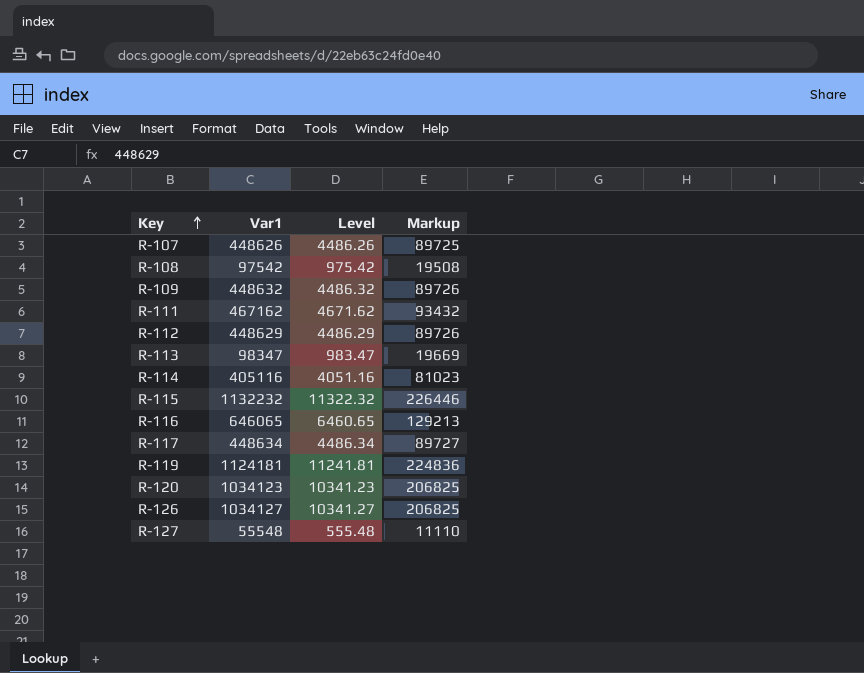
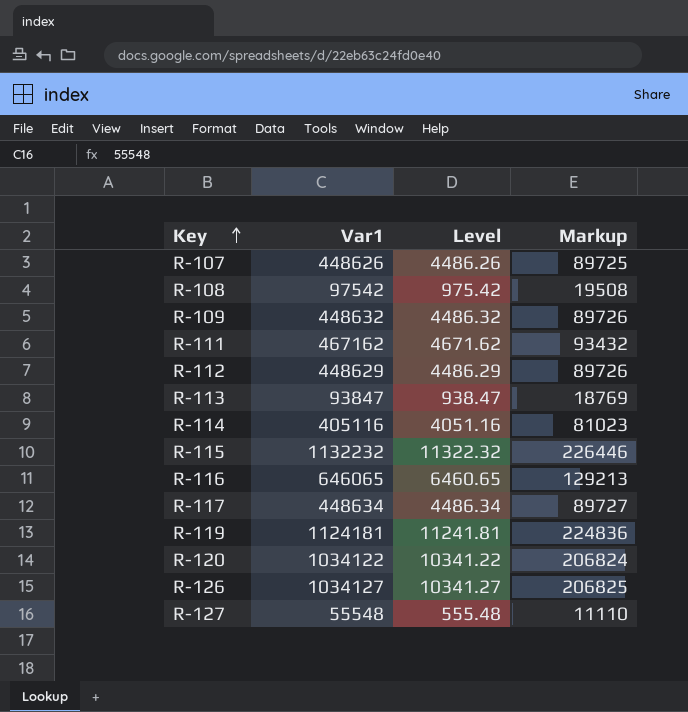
R-113 | Var1: 98347 -> 93847
R-113 | Level: 983.47 -> 938.47
R-113 | Markup: 19669 -> 18769
R-120 | Var1: 1034123 -> 1034122
R-120 | Level: 10341.23 -> 10341.22
R-120 | Markup: 206825 -> 206824

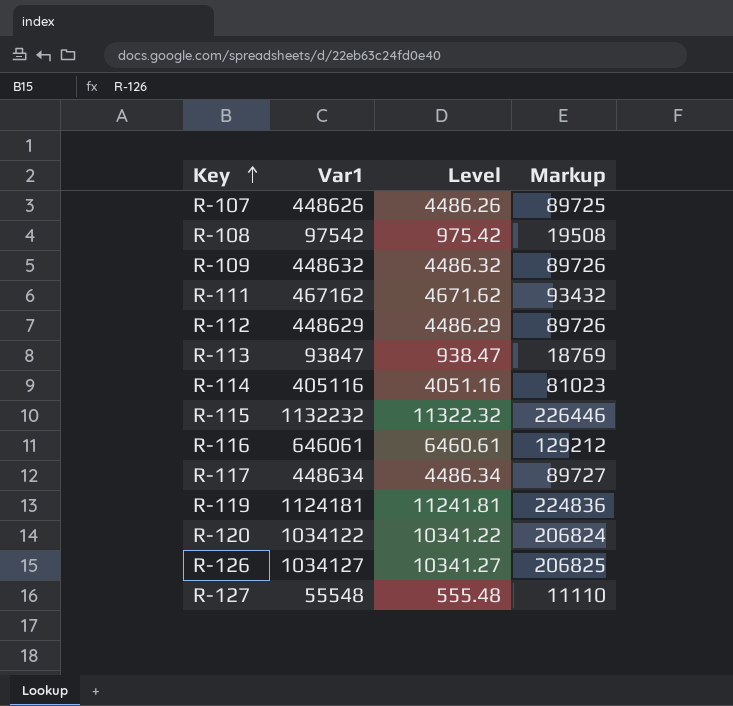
R-116 | Var1: 646065 -> 646061
R-116 | Level: 6460.65 -> 6460.61
R-116 | Markup: 129213 -> 129212

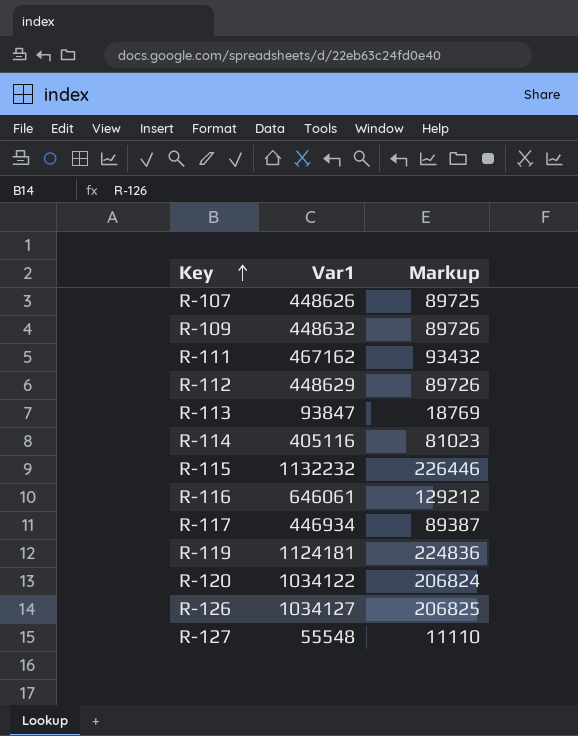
column Level | formula: [Var1] * 0.01 -> none
row R-108: 97542 | 975.42 | 19508 -> none
R-117 | Var1: 448634 -> 446934
R-117 | Markup: 89727 -> 89387

